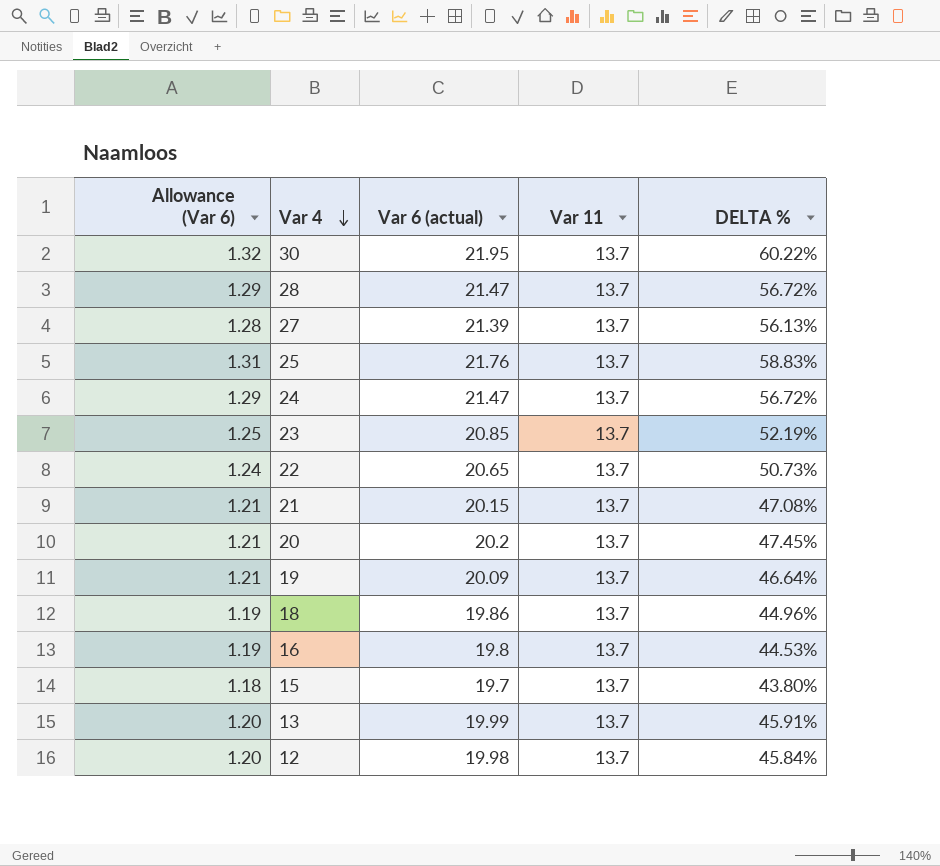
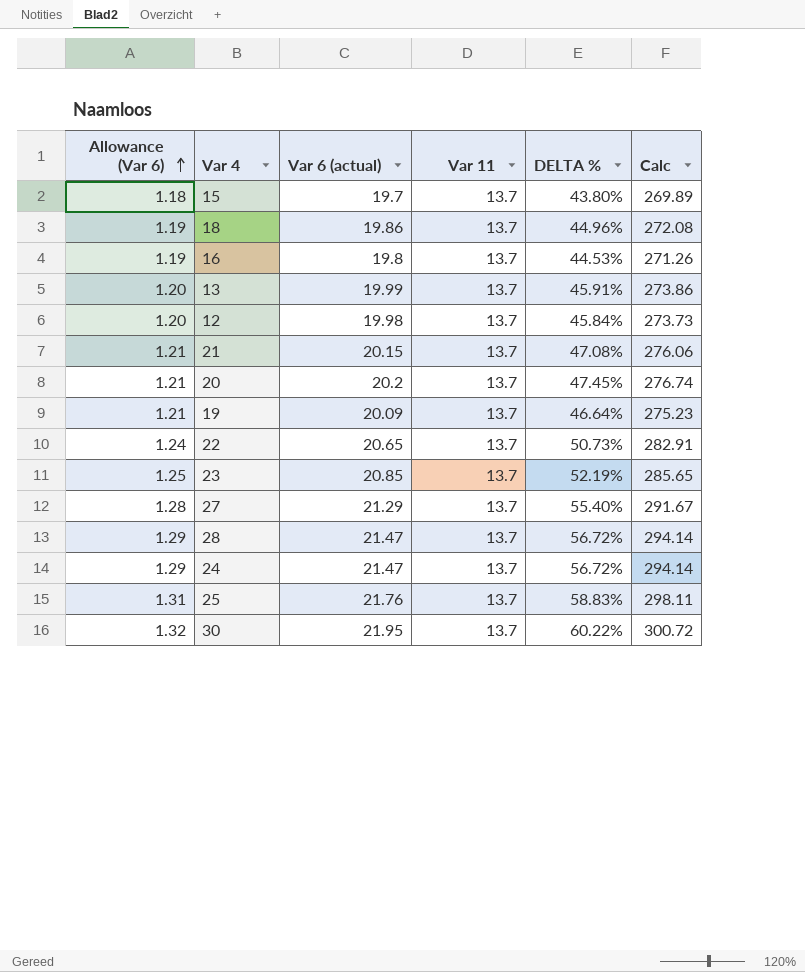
row order: Var 4 descending -> Allowance (Var 6) ascending
column Calc | formula: none -> [Var 6 (actual)] * [Var 11]
27 | Var 6 (actual): 21.39 -> 21.29
27 | DELTA %: 56.13% -> 55.40%

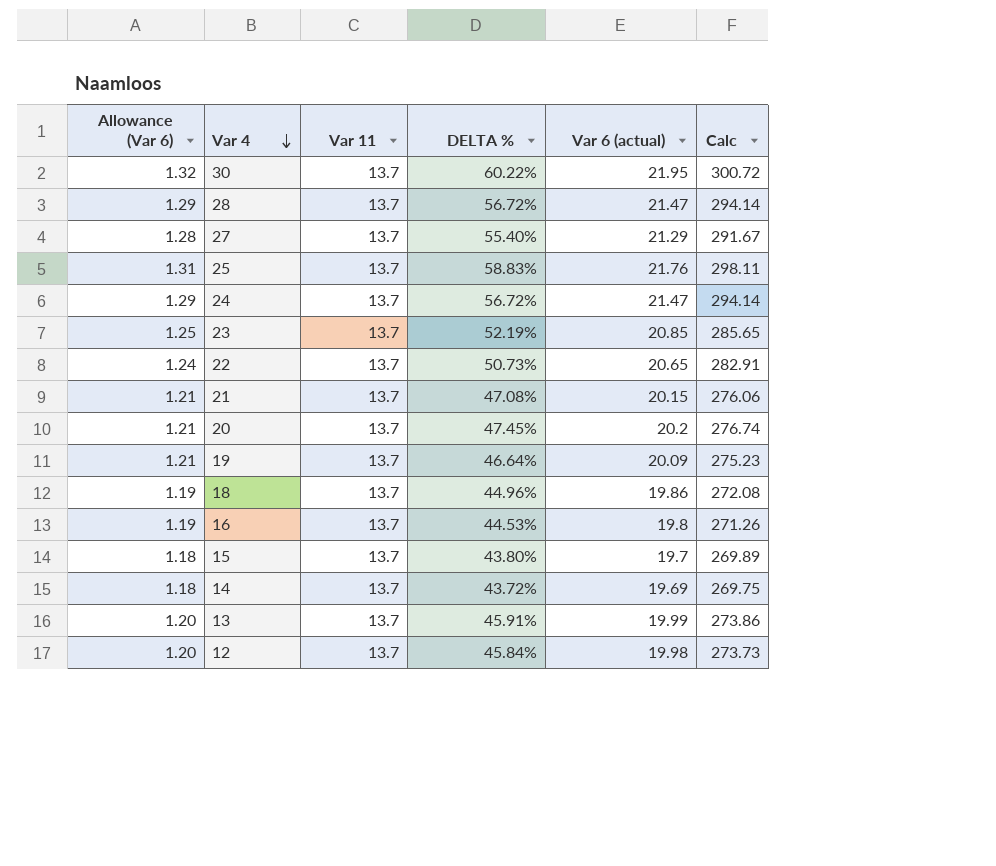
row order: Allowance (Var 6) ascending -> Var 4 descending
column Var 6 (actual) | position: 3 -> 5
row 14: none -> 1.18 | 13.7 | 43.72% | 19.69 | 269.75

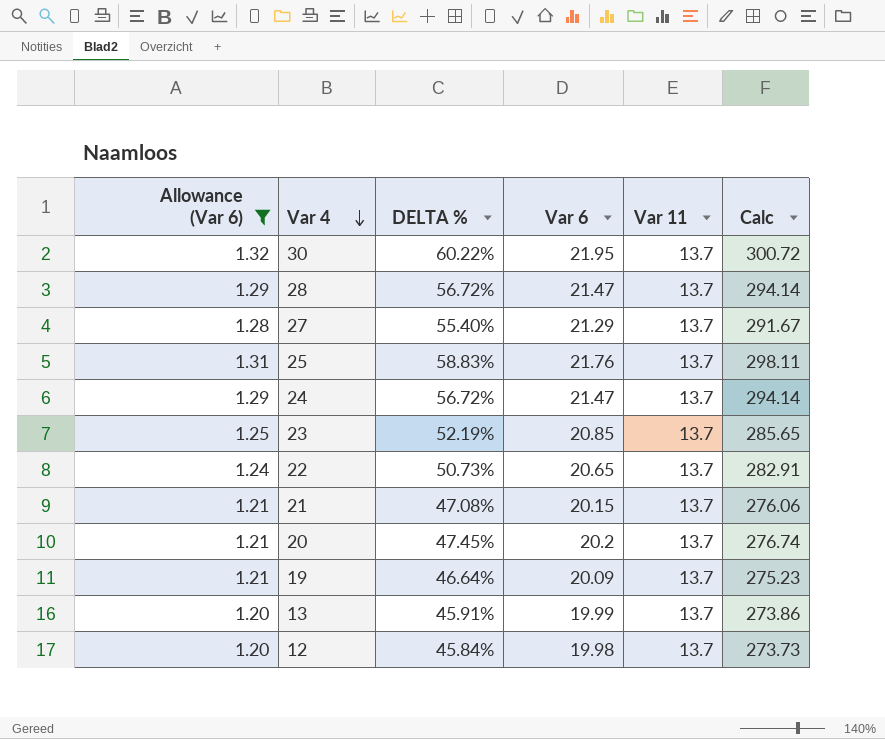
filter: none -> Allowance (Var 6) >= 1.20
column name: Var 6 (actual) -> Var 6
column Var 11 | position: 3 -> 5

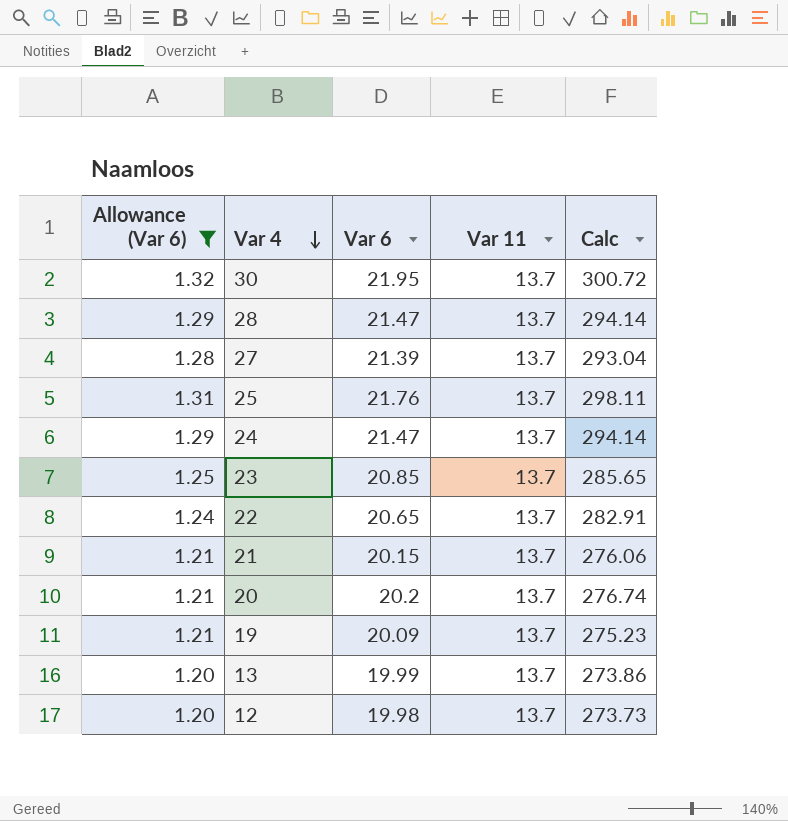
column DELTA % | formula: ([Var 6] - [Var 11]) / [Var 11] -> none
27 | Var 6: 21.29 -> 21.39
27 | Calc: 291.67 -> 293.04

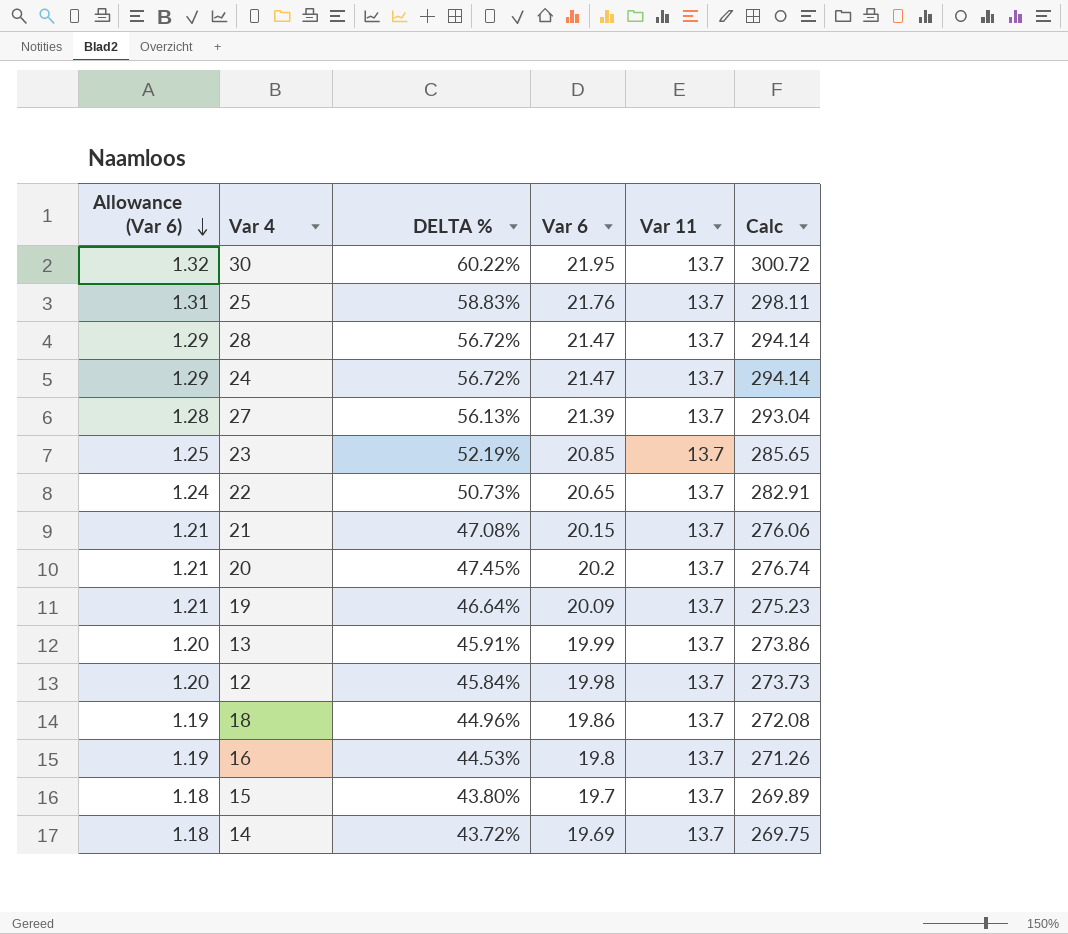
filter: Allowance (Var 6) >= 1.20 -> none
row order: Var 4 descending -> Allowance (Var 6) descending
column DELTA % | formula: none -> ([Var 6] - [Var 11]) / [Var 11]

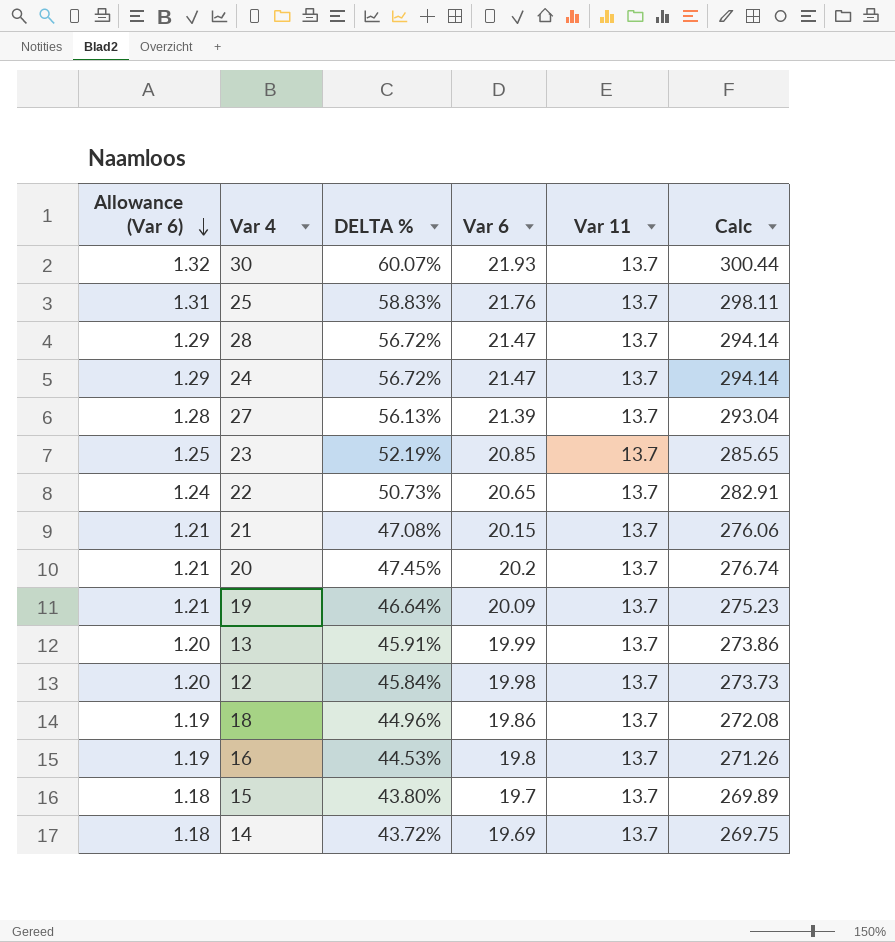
30 | DELTA %: 60.22% -> 60.07%
30 | Var 6: 21.95 -> 21.93
30 | Calc: 300.72 -> 300.44

